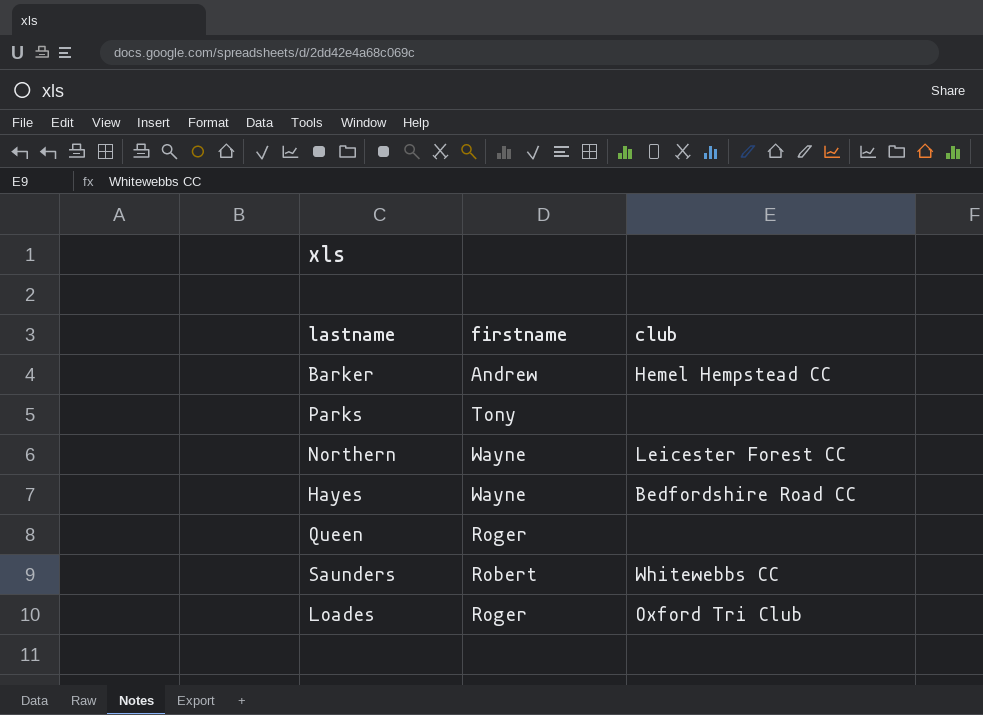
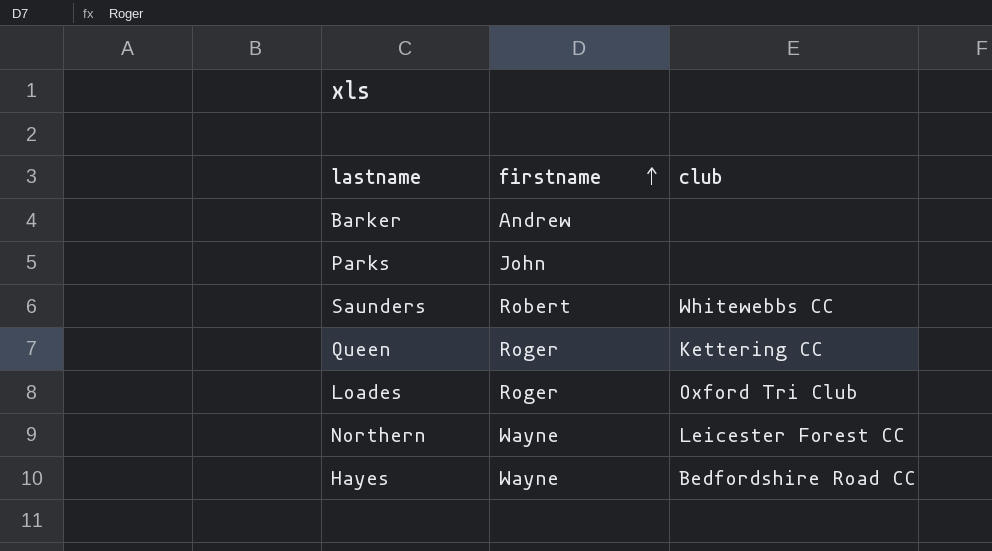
row order: none -> firstname ascending
Barker | club: Hemel Hempstead CC -> none
Parks | firstname: Tony -> John
Queen | club: none -> Kettering CC

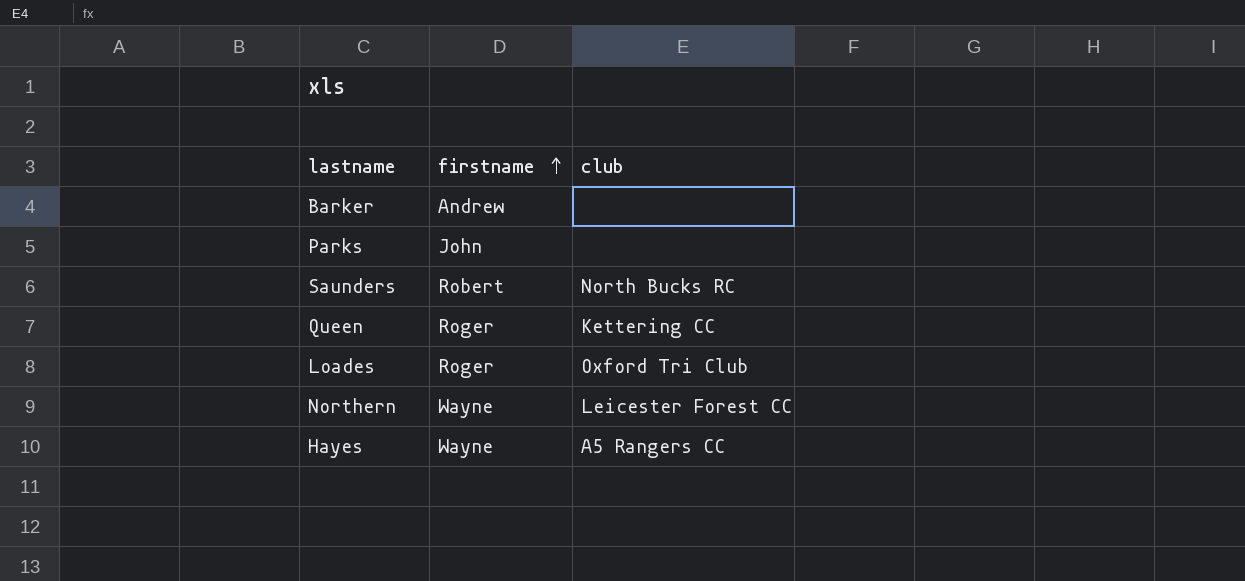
Saunders | club: Whitewebbs CC -> North Bucks RC
Hayes | club: Bedfordshire Road CC -> A5 Rangers CC

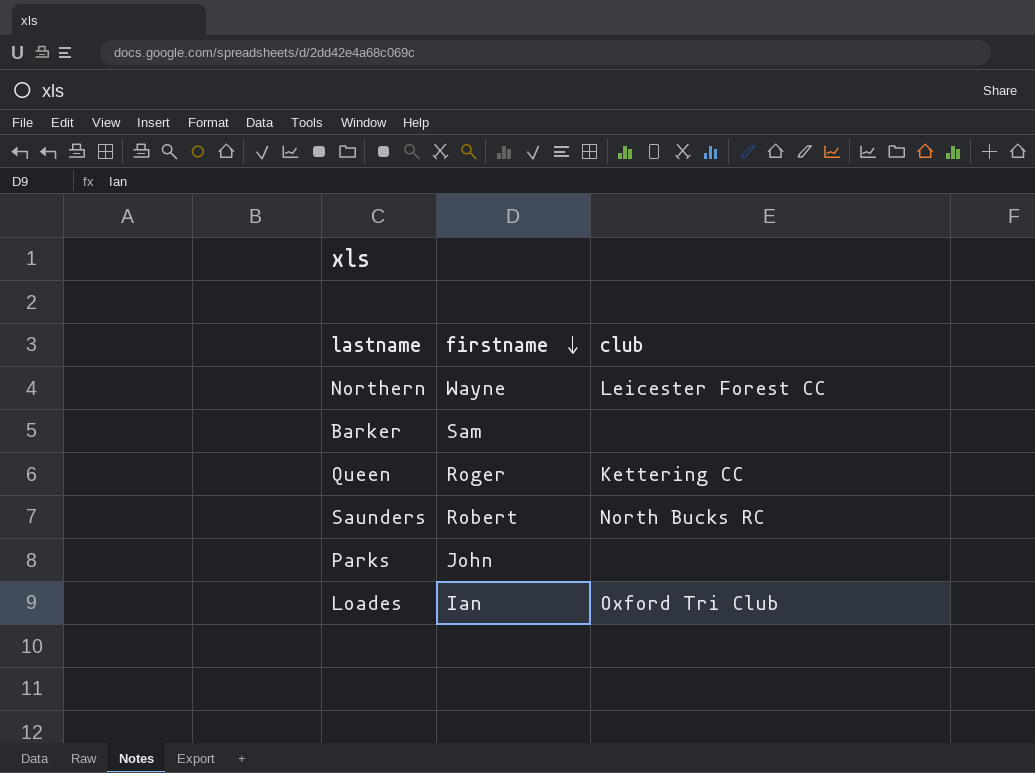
row order: firstname ascending -> firstname descending
row Hayes: Wayne | A5 Rangers CC -> none
Barker | firstname: Andrew -> Sam
Loades | firstname: Roger -> Ian

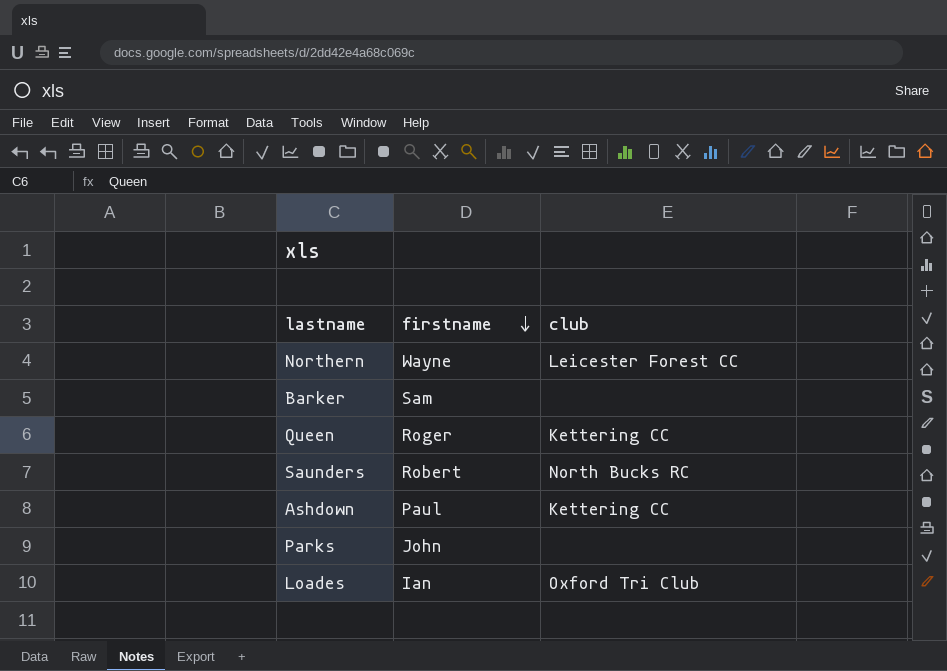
row Ashdown: none -> Paul | Kettering CC

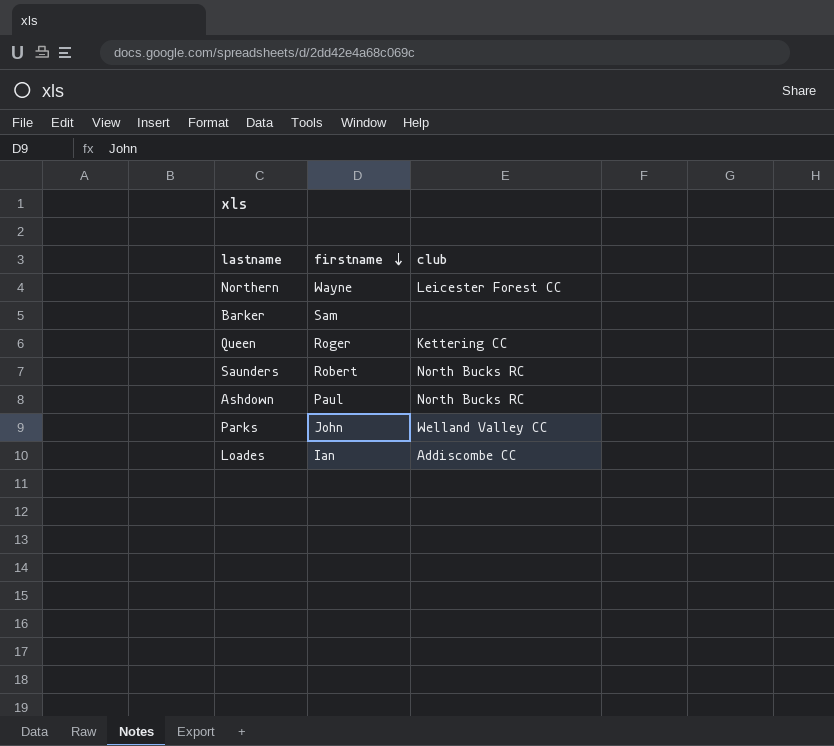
Ashdown | club: Kettering CC -> North Bucks RC
Parks | club: none -> Welland Valley CC
Loades | club: Oxford Tri Club -> Addiscombe CC

